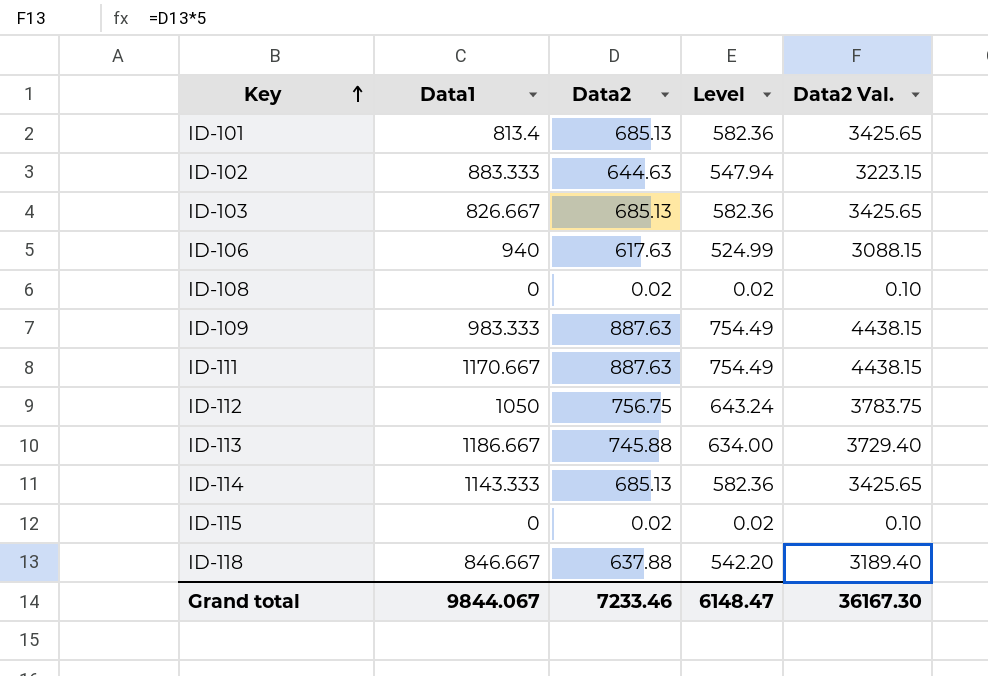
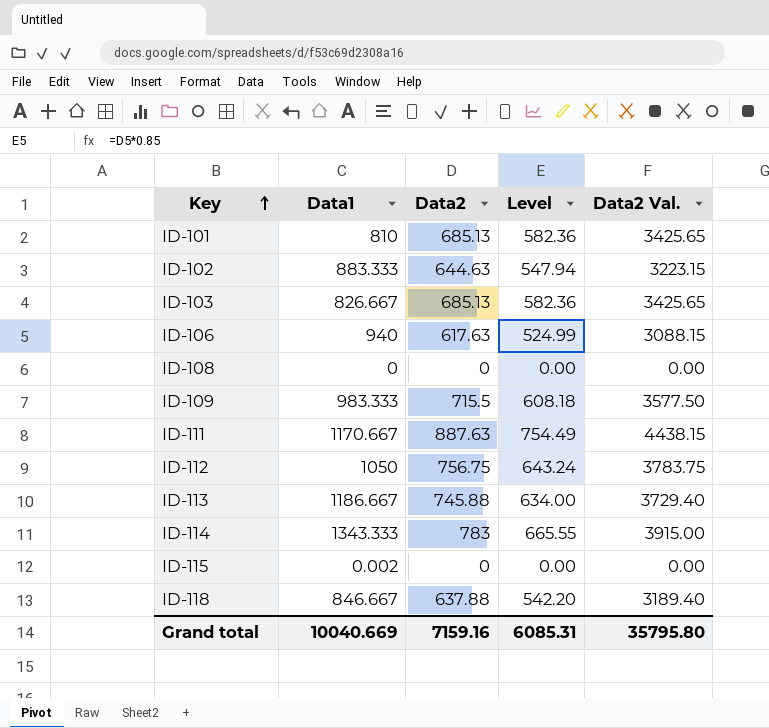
ID-101 | Data1: 813.4 -> 810
ID-108 | Data2: 0.02 -> 0
ID-108 | Level: 0.02 -> 0.00
ID-108 | Data2 Val.: 0.10 -> 0.00
ID-109 | Data2: 887.63 -> 715.5
ID-109 | Level: 754.49 -> 608.18
ID-109 | Data2 Val.: 4438.15 -> 3577.50
ID-114 | Data1: 1143.333 -> 1343.333
ID-114 | Data2: 685.13 -> 783
ID-114 | Level: 582.36 -> 665.55
ID-114 | Data2 Val.: 3425.65 -> 3915.00
ID-115 | Data1: 0 -> 0.002
ID-115 | Data2: 0.02 -> 0
ID-115 | Level: 0.02 -> 0.00
ID-115 | Data2 Val.: 0.10 -> 0.00
Grand total | Data1: 9844.067 -> 10040.669
Grand total | Data2: 7233.46 -> 7159.16
Grand total | Level: 6148.47 -> 6085.31
Grand total | Data2 Val.: 36167.30 -> 35795.80

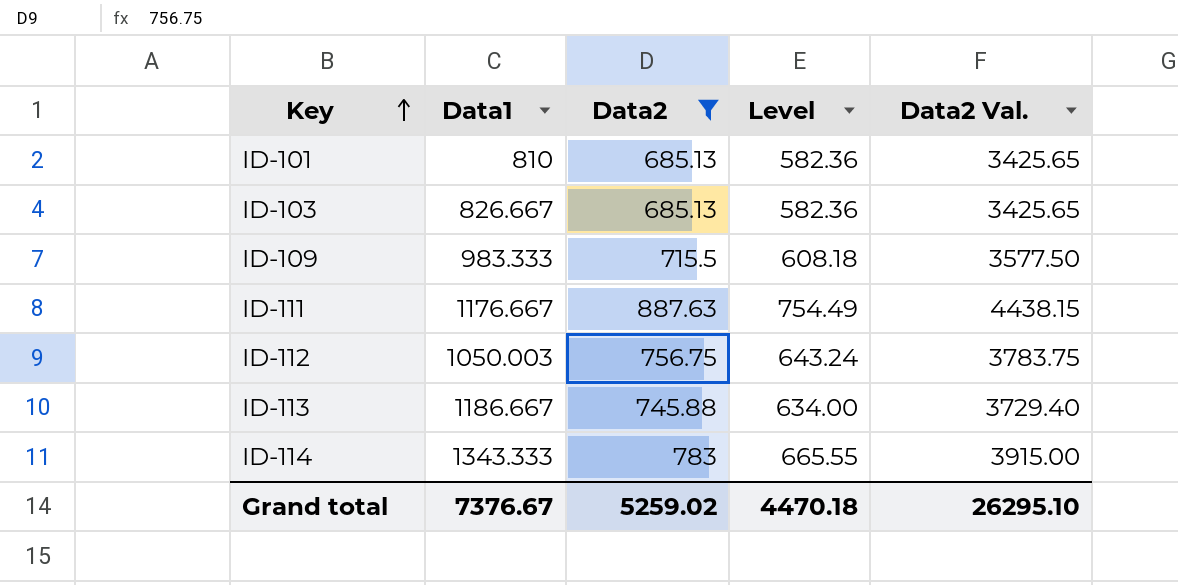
filter: none -> Data2 >= 685.13
ID-111 | Data1: 1170.667 -> 1176.667
ID-112 | Data1: 1050 -> 1050.003
Grand total | Data1: 10040.669 -> 7376.67
Grand total | Data2: 7159.16 -> 5259.02
Grand total | Level: 6085.31 -> 4470.18
Grand total | Data2 Val.: 35795.80 -> 26295.10

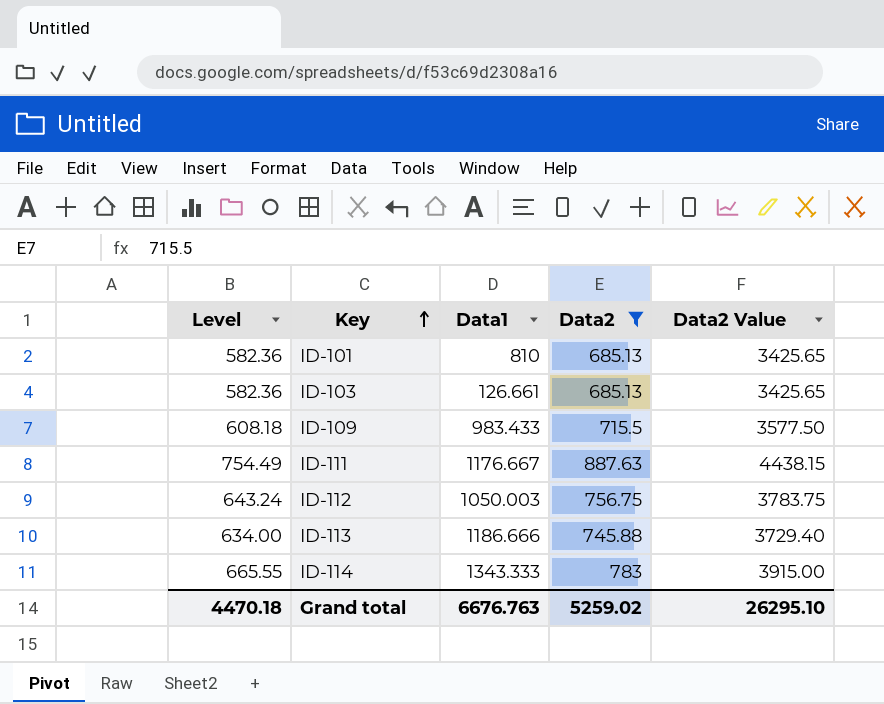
column Level | position: 4 -> 1
column name: Data2 Val. -> Data2 Value
ID-103 | Data1: 826.667 -> 126.661
ID-109 | Data1: 983.333 -> 983.433
ID-113 | Data1: 1186.667 -> 1186.666
Grand total | Data1: 7376.67 -> 6676.763

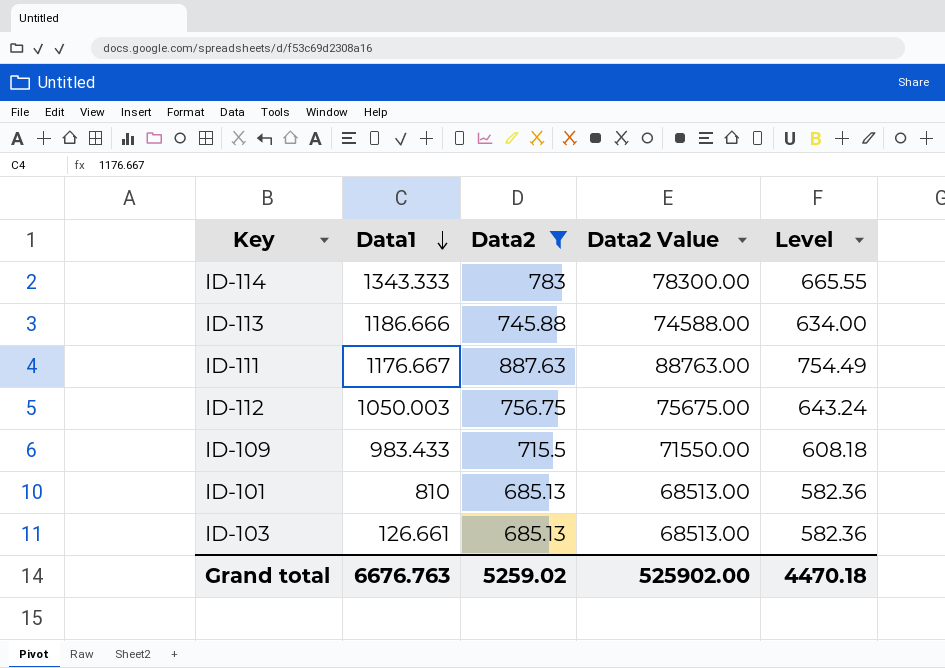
row order: Key ascending -> Data1 descending
column Data2 Value | formula: [Data2] * 5 -> [Data2] * 100
column Level | position: 1 -> 5
Grand total | Data2 Value: 26295.10 -> 525902.00

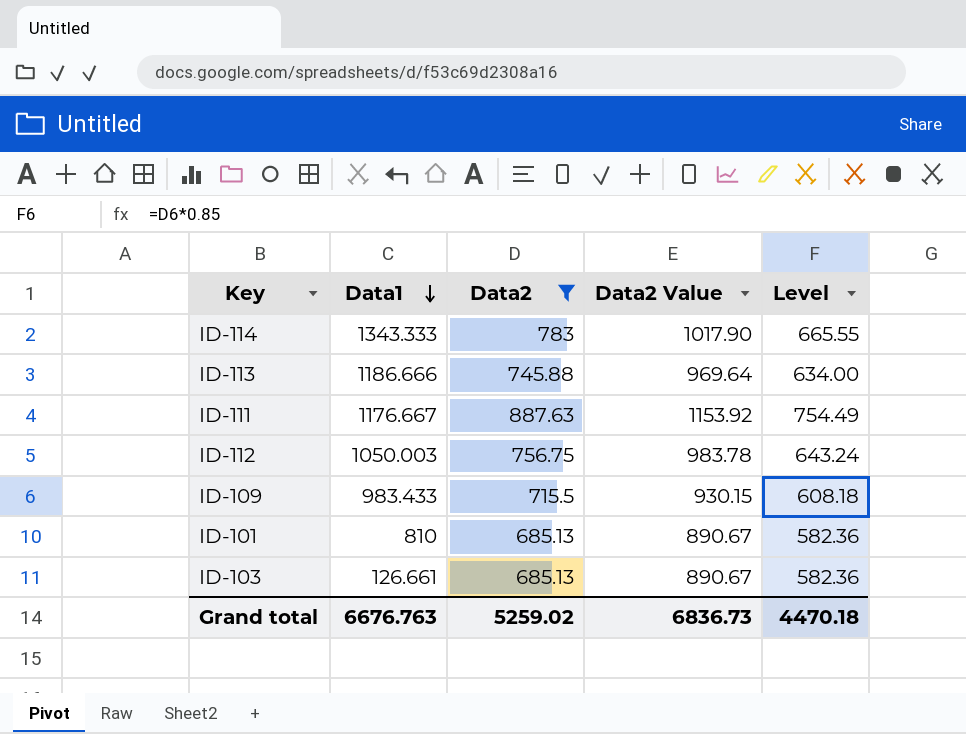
column Data2 Value | formula: [Data2] * 100 -> [Data2] * 1.3
Grand total | Data2 Value: 525902.00 -> 6836.73

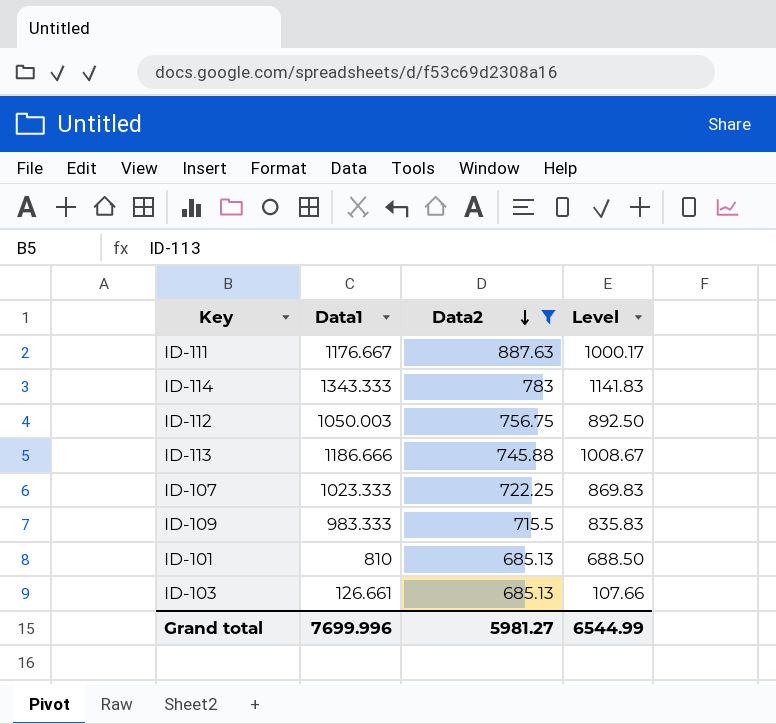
row order: Data1 descending -> Data2 descending
column Data2 Value | formula: [Data2] * 1.3 -> none
column Level | formula: [Data2] * 0.85 -> [Data1] * 0.85
row ID-107: none -> 1023.333 | 722.25 | 869.83
ID-109 | Data1: 983.433 -> 983.333
Grand total | Data1: 6676.763 -> 7699.996
Grand total | Data2: 5259.02 -> 5981.27
Grand total | Level: 4470.18 -> 6544.99

